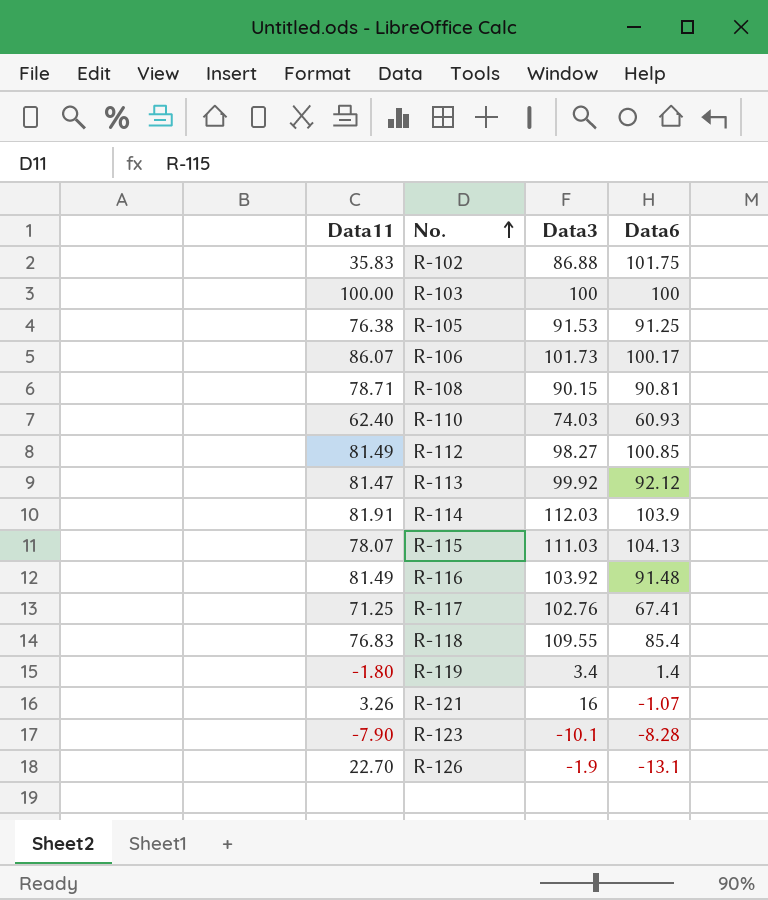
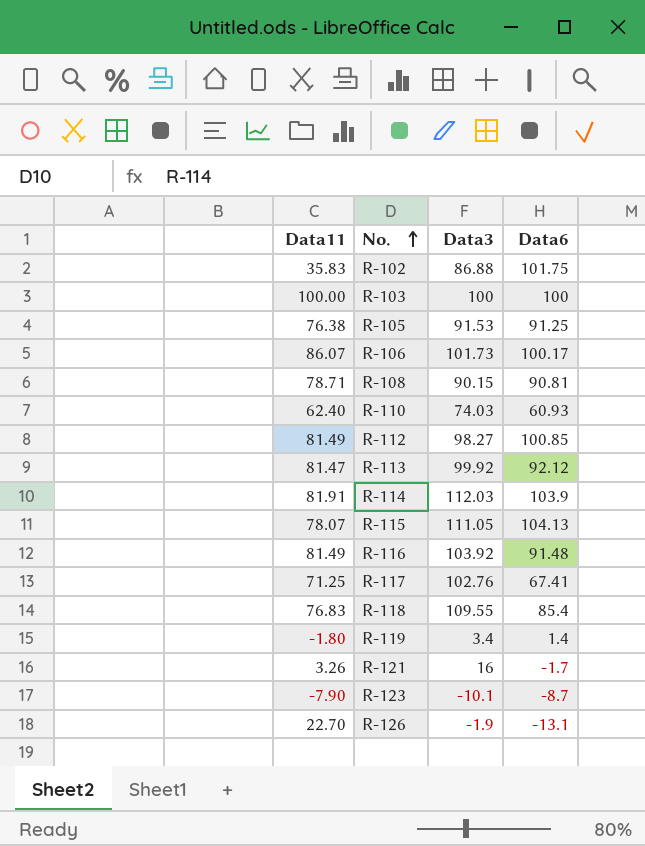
R-115 | Data3: 111.03 -> 111.05
R-121 | Data6: -1.07 -> -1.7
R-123 | Data6: -8.28 -> -8.7

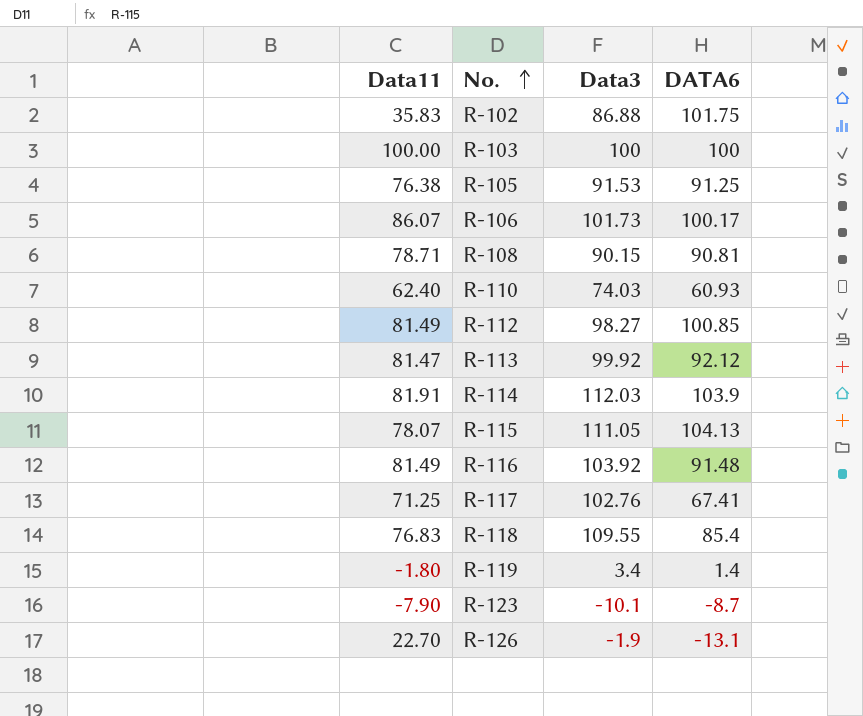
column name: Data6 -> DATA6
row R-121: 3.26 | 16 | -1.7 -> none

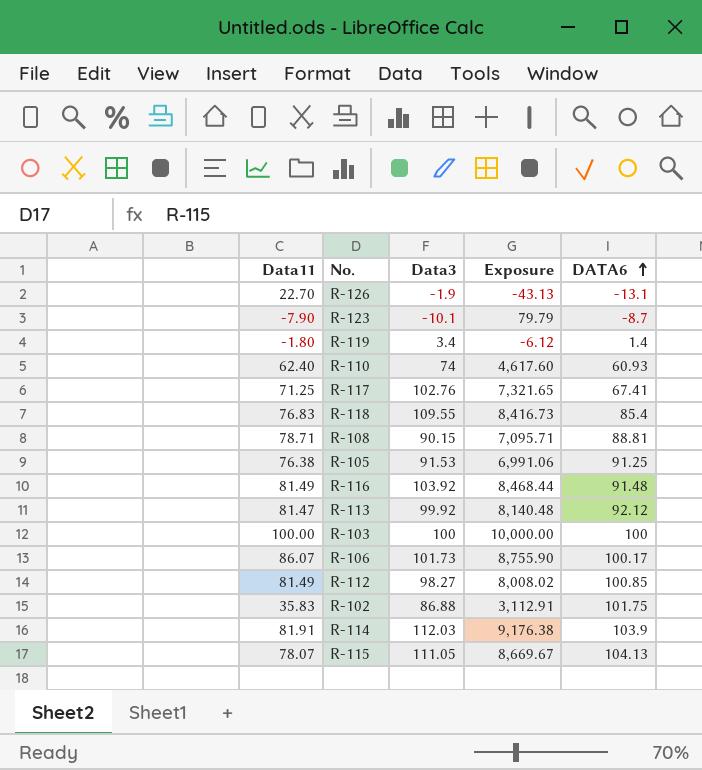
row order: No. ascending -> DATA6 ascending
column Exposure | formula: none -> [Data11] * [Data3]
R-110 | Data3: 74.03 -> 74
R-108 | DATA6: 90.81 -> 88.81

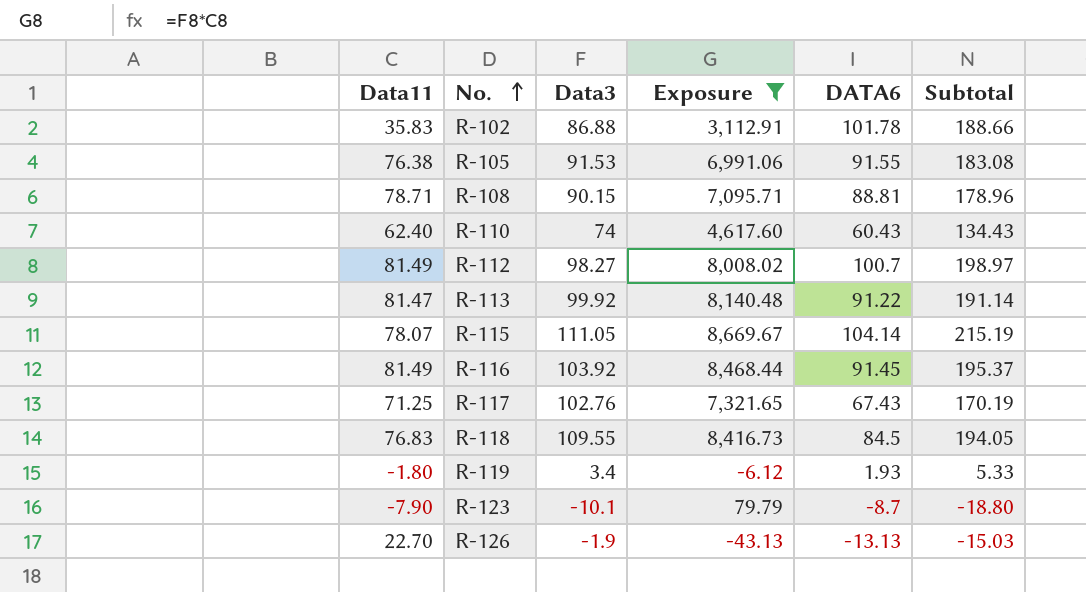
filter: none -> Exposure <= 8,669.67
row order: DATA6 ascending -> No. ascending
column Subtotal | formula: none -> [Data3] + [DATA6]
R-102 | DATA6: 101.75 -> 101.78
R-105 | DATA6: 91.25 -> 91.55
R-110 | DATA6: 60.93 -> 60.43
R-112 | DATA6: 100.85 -> 100.7
R-113 | DATA6: 92.12 -> 91.22
R-115 | DATA6: 104.13 -> 104.14
R-116 | DATA6: 91.48 -> 91.45
R-117 | DATA6: 67.41 -> 67.43
R-118 | DATA6: 85.4 -> 84.5
R-119 | DATA6: 1.4 -> 1.93
R-126 | DATA6: -13.1 -> -13.13

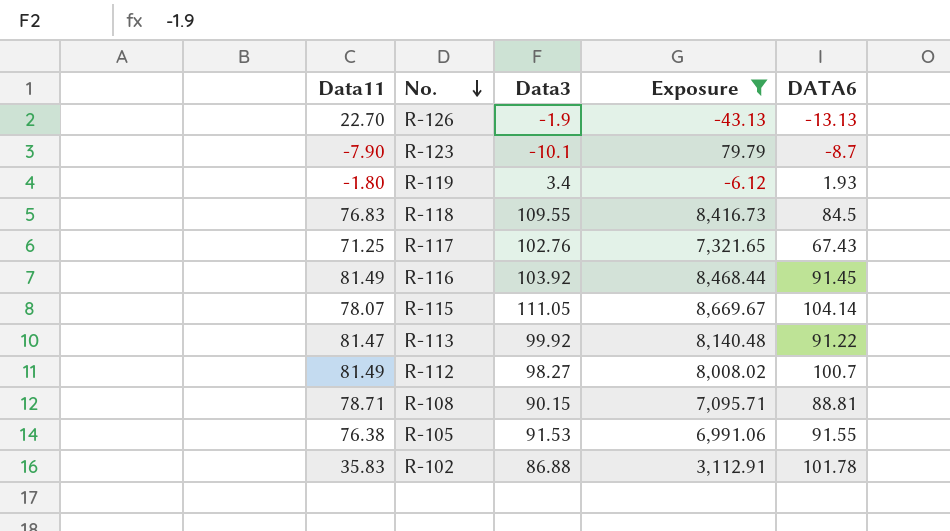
row order: No. ascending -> No. descending
column Subtotal | formula: [Data3] + [DATA6] -> none
row R-110: 62.40 | 74 | 4,617.60 | 60.43 | 134.43 -> none

